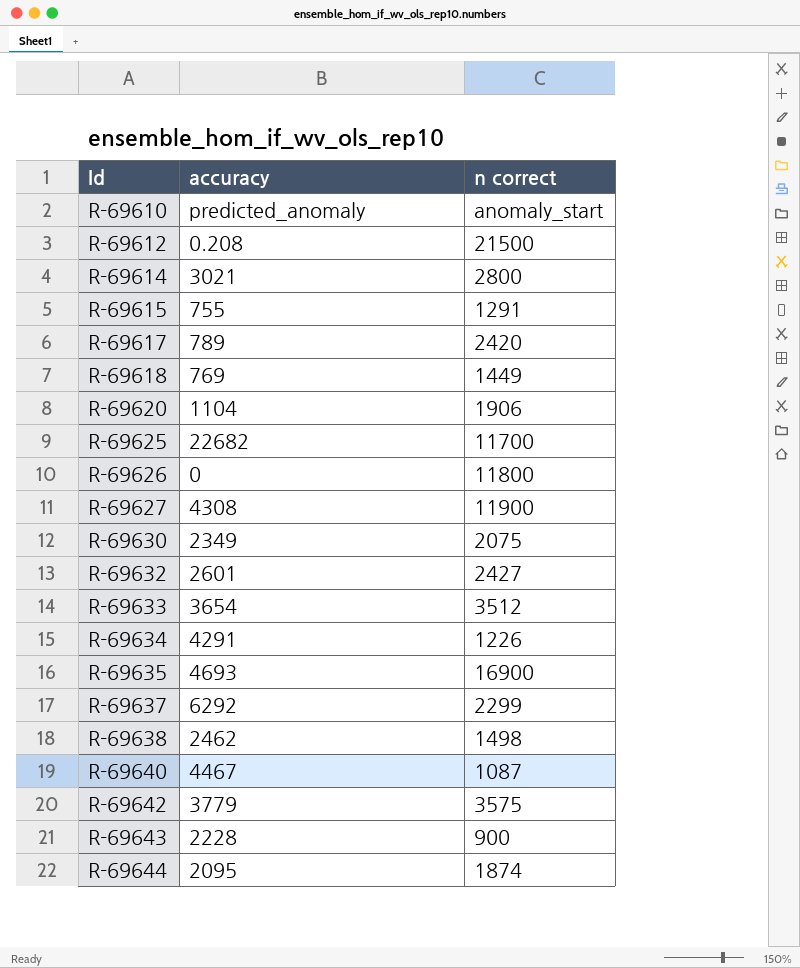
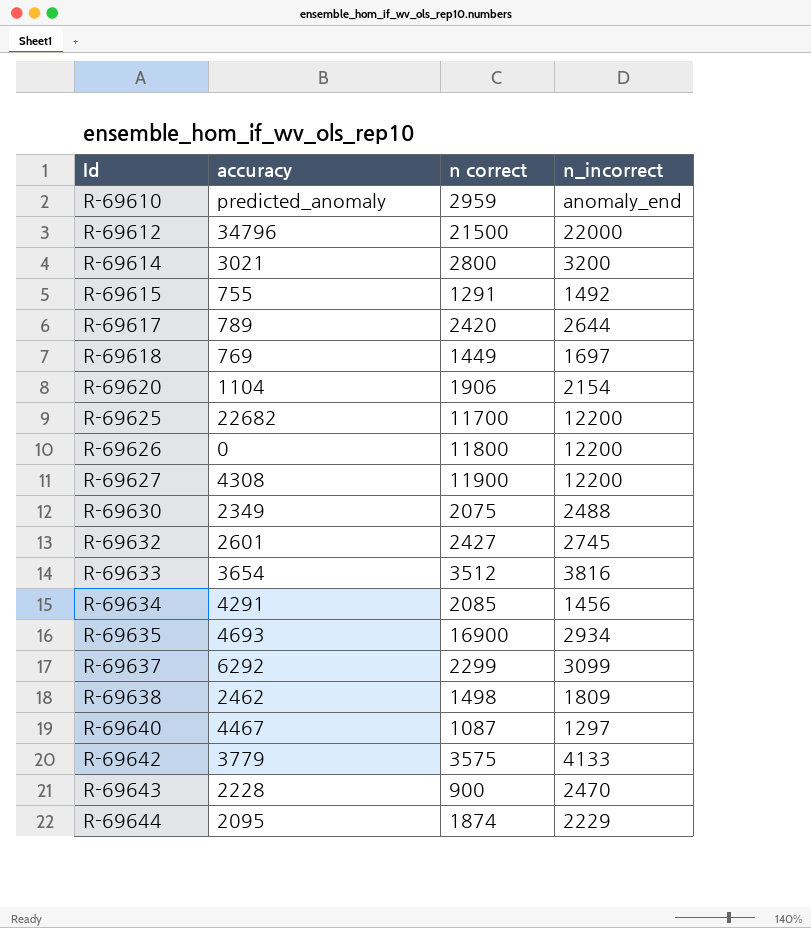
column n_incorrect | position: none -> 4
R-69610 | n correct: anomaly_start -> 2959
R-69612 | accuracy: 0.208 -> 34796
R-69634 | n correct: 1226 -> 2085

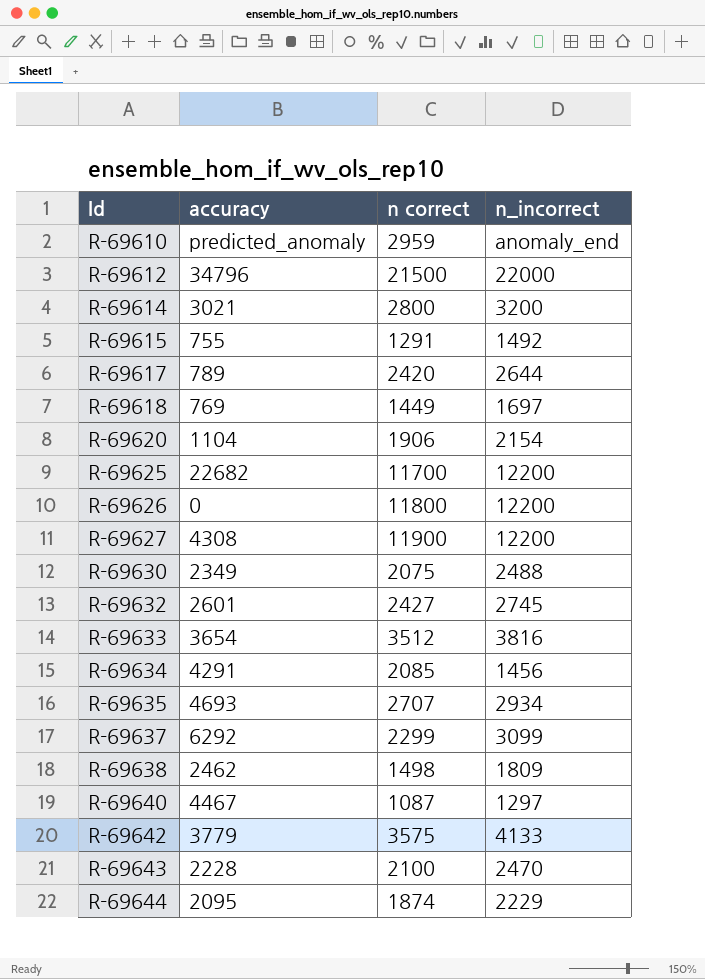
R-69635 | n correct: 16900 -> 2707
R-69643 | n correct: 900 -> 2100

